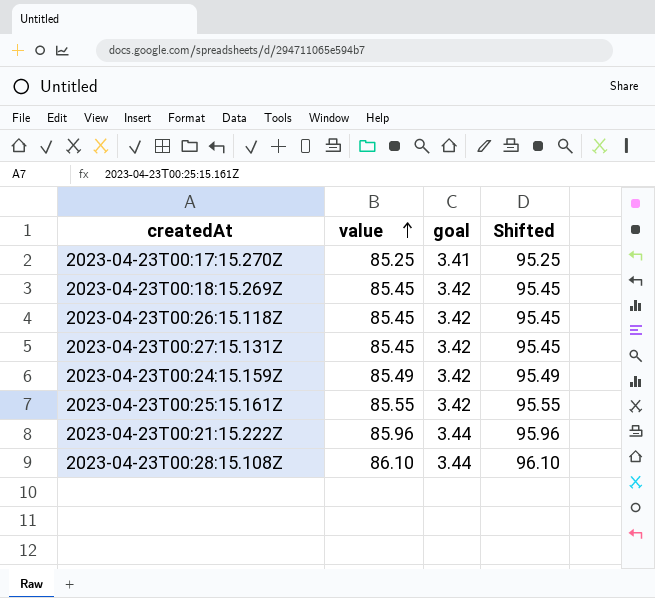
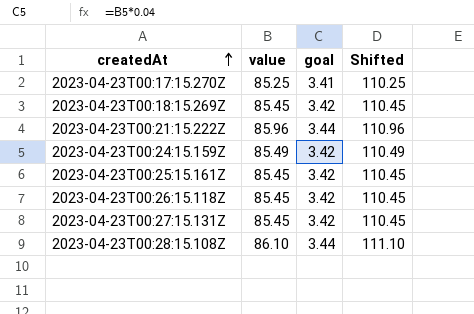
row order: value ascending -> createdAt ascending
column Shifted | formula: [value] + 10 -> [value] + 25
2023-04-23T00:25:15.161Z | value: 85.55 -> 85.45

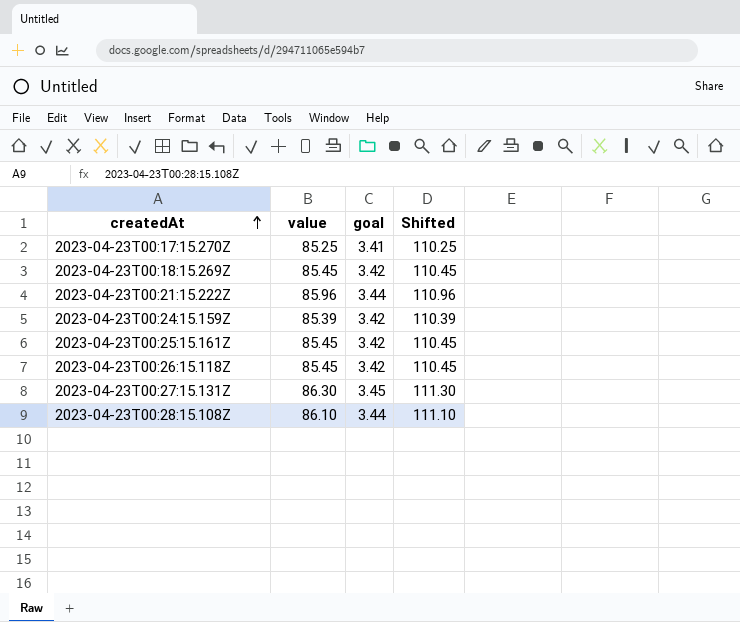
2023-04-23T00:24:15.159Z | value: 85.49 -> 85.39
2023-04-23T00:24:15.159Z | Shifted: 110.49 -> 110.39
2023-04-23T00:27:15.131Z | value: 85.45 -> 86.30
2023-04-23T00:27:15.131Z | goal: 3.42 -> 3.45
2023-04-23T00:27:15.131Z | Shifted: 110.45 -> 111.30

